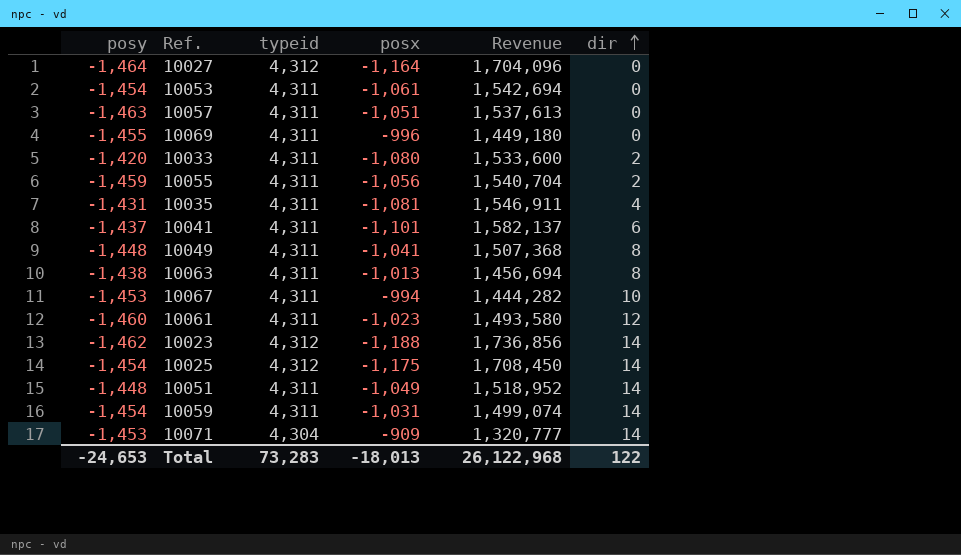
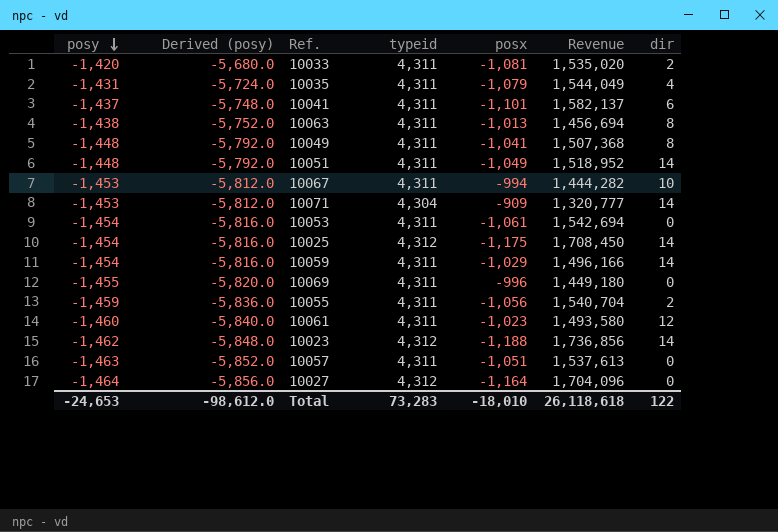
row order: dir ascending -> posy descending
column Derived (posy) | formula: none -> [posy] * 4
10033 | posx: -1,080 -> -1,081
10033 | Revenue: 1,533,600 -> 1,535,020
10035 | posx: -1,081 -> -1,079
10035 | Revenue: 1,546,911 -> 1,544,049
10059 | posx: -1,031 -> -1,029
10059 | Revenue: 1,499,074 -> 1,496,166
Total | posx: -18,013 -> -18,010
Total | Revenue: 26,122,968 -> 26,118,618

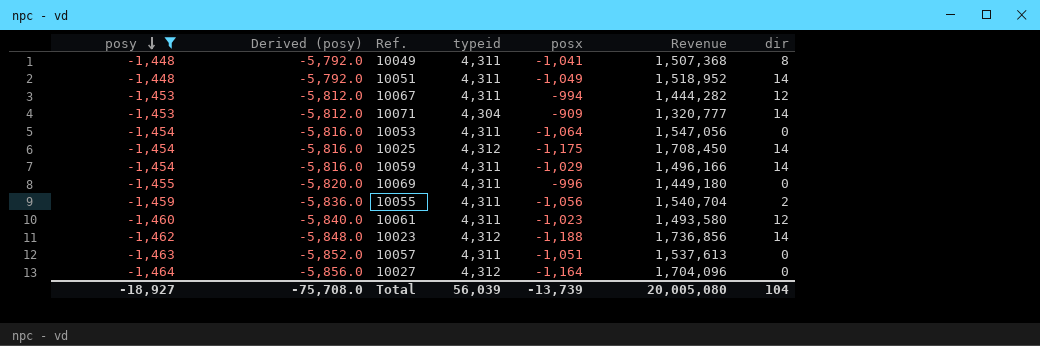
filter: none -> posy <= -1,448
10067 | dir: 10 -> 12
10053 | posx: -1,061 -> -1,064
10053 | Revenue: 1,542,694 -> 1,547,056
Total | posy: -24,653 -> -18,927
Total | Derived (posy): -98,612.0 -> -75,708.0
Total | typeid: 73,283 -> 56,039
Total | posx: -18,010 -> -13,739
Total | Revenue: 26,118,618 -> 20,005,080
Total | dir: 122 -> 104

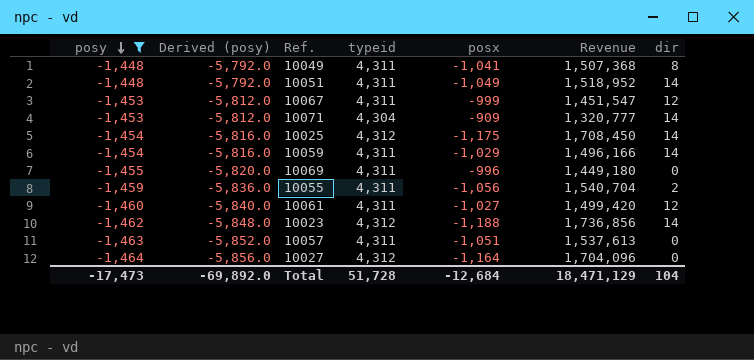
row 10053: -1,454 | -5,816.0 | 4,311 | -1,064 | 1,547,056 | 0 -> none
10067 | posx: -994 -> -999
10067 | Revenue: 1,444,282 -> 1,451,547
10061 | posx: -1,023 -> -1,027
10061 | Revenue: 1,493,580 -> 1,499,420
Total | posy: -18,927 -> -17,473
Total | Derived (posy): -75,708.0 -> -69,892.0
Total | typeid: 56,039 -> 51,728
Total | posx: -13,739 -> -12,684
Total | Revenue: 20,005,080 -> 18,471,129

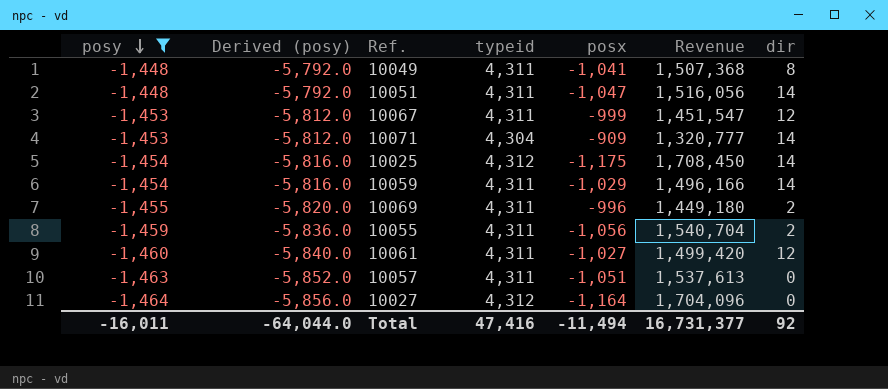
row 10023: -1,462 | -5,848.0 | 4,312 | -1,188 | 1,736,856 | 14 -> none
10051 | posx: -1,049 -> -1,047
10051 | Revenue: 1,518,952 -> 1,516,056
10069 | dir: 0 -> 2
Total | posy: -17,473 -> -16,011
Total | Derived (posy): -69,892.0 -> -64,044.0
Total | typeid: 51,728 -> 47,416
Total | posx: -12,684 -> -11,494
Total | Revenue: 18,471,129 -> 16,731,377
Total | dir: 104 -> 92

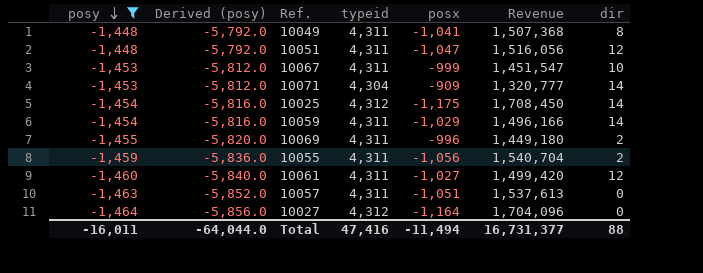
10051 | dir: 14 -> 12
10067 | dir: 12 -> 10
Total | dir: 92 -> 88

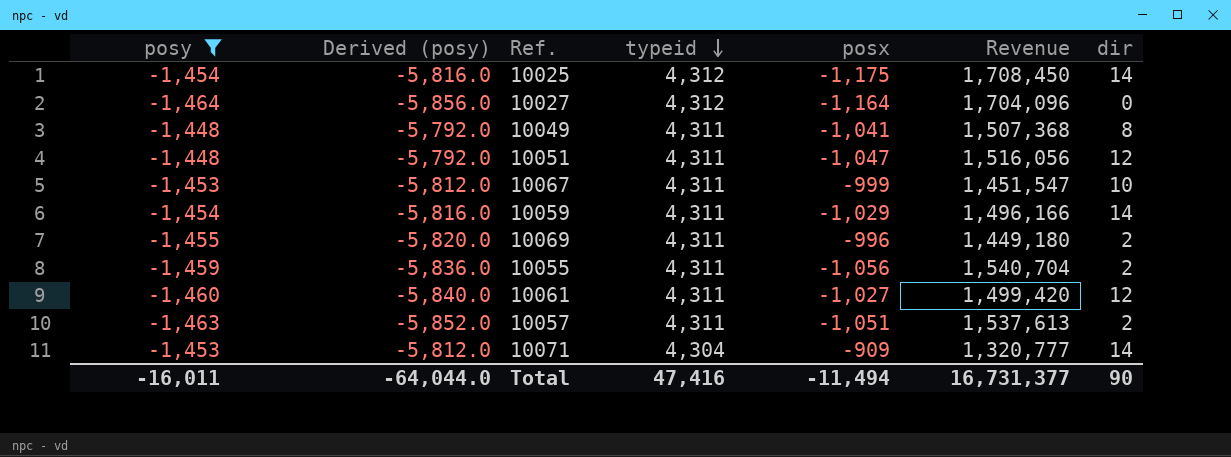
row order: posy descending -> typeid descending
10057 | dir: 0 -> 2
Total | dir: 88 -> 90

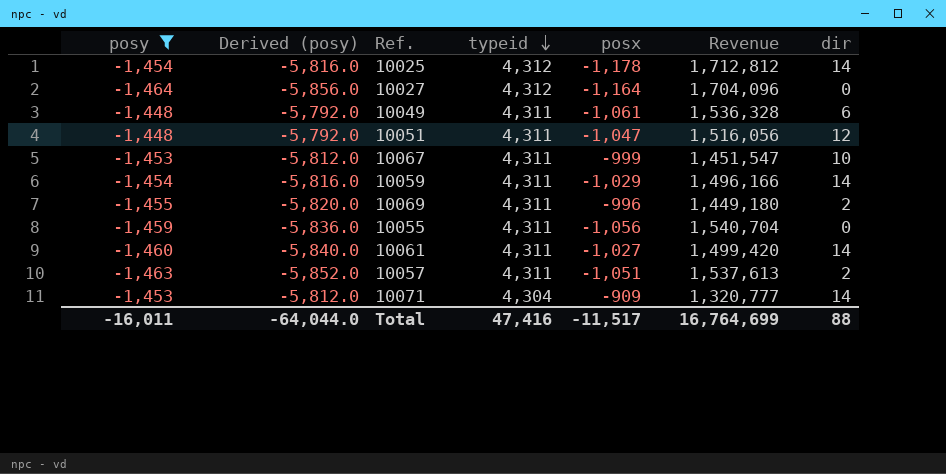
10025 | posx: -1,175 -> -1,178
10025 | Revenue: 1,708,450 -> 1,712,812
10049 | posx: -1,041 -> -1,061
10049 | Revenue: 1,507,368 -> 1,536,328
10049 | dir: 8 -> 6
10055 | dir: 2 -> 0
10061 | dir: 12 -> 14
Total | posx: -11,494 -> -11,517
Total | Revenue: 16,731,377 -> 16,764,699
Total | dir: 90 -> 88

